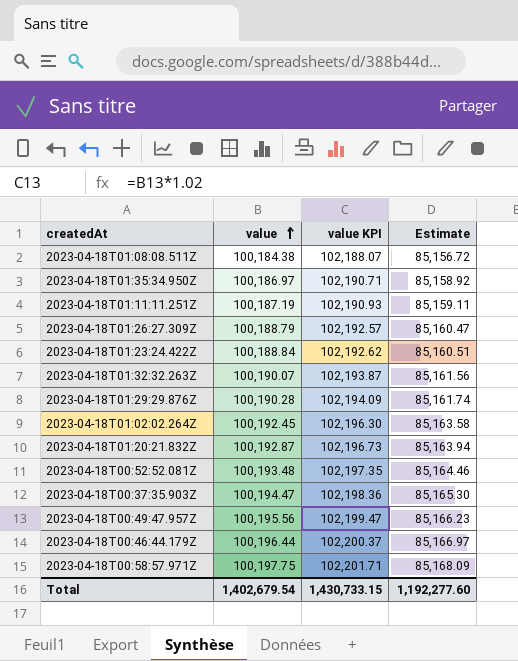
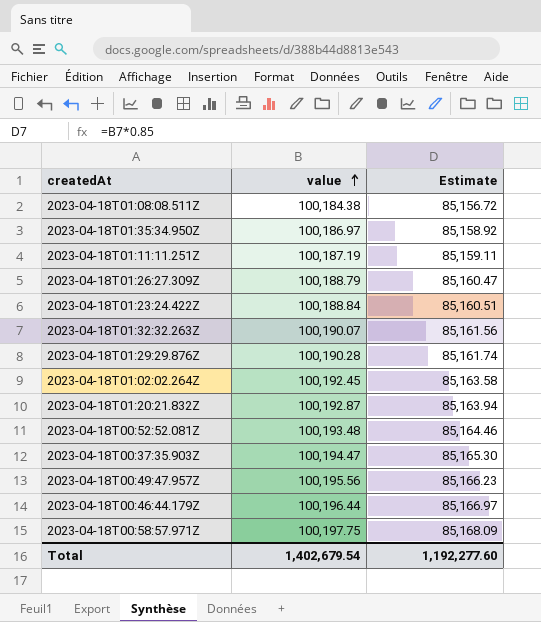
column value KPI | formula: [value] * 1.02 -> none

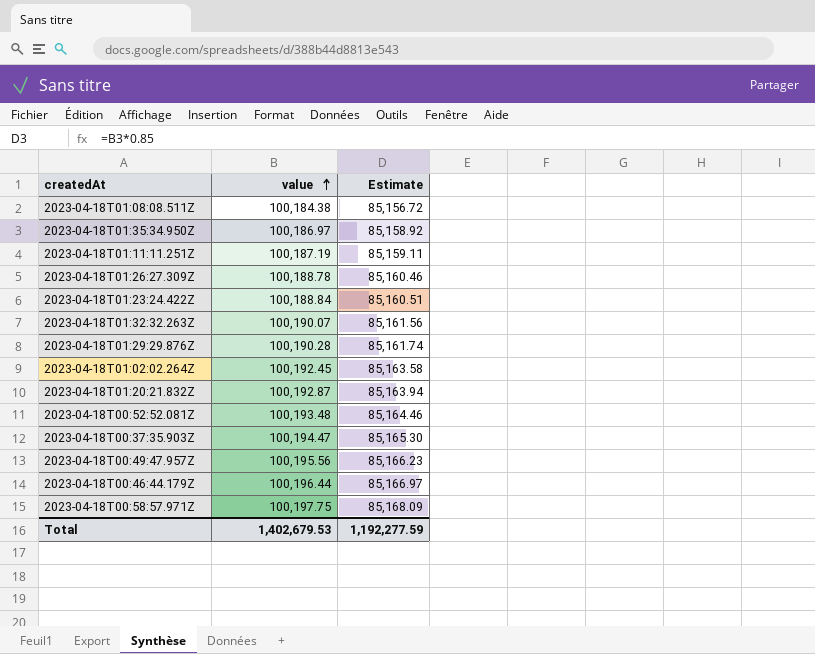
2023-04-18T01:26:27.309Z | value: 100,188.79 -> 100,188.78
2023-04-18T01:26:27.309Z | Estimate: 85,160.47 -> 85,160.46
Total | value: 1,402,679.54 -> 1,402,679.53
Total | Estimate: 1,192,277.60 -> 1,192,277.59

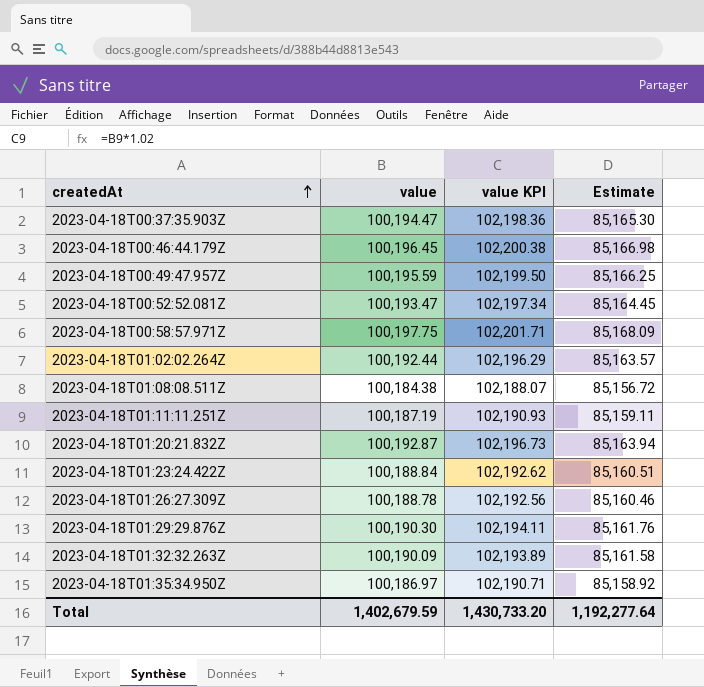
row order: value ascending -> createdAt ascending
column value KPI | formula: none -> [value] * 1.02
2023-04-18T00:46:44.179Z | value: 100,196.44 -> 100,196.45
2023-04-18T00:46:44.179Z | Estimate: 85,166.97 -> 85,166.98
2023-04-18T00:49:47.957Z | value: 100,195.56 -> 100,195.59
2023-04-18T00:49:47.957Z | Estimate: 85,166.23 -> 85,166.25
2023-04-18T00:52:52.081Z | value: 100,193.48 -> 100,193.47
2023-04-18T00:52:52.081Z | Estimate: 85,164.46 -> 85,164.45
2023-04-18T01:02:02.264Z | value: 100,192.45 -> 100,192.44
2023-04-18T01:02:02.264Z | Estimate: 85,163.58 -> 85,163.57
2023-04-18T01:29:29.876Z | value: 100,190.28 -> 100,190.30
2023-04-18T01:29:29.876Z | Estimate: 85,161.74 -> 85,161.76
2023-04-18T01:32:32.263Z | value: 100,190.07 -> 100,190.09
2023-04-18T01:32:32.263Z | Estimate: 85,161.56 -> 85,161.58
Total | value: 1,402,679.53 -> 1,402,679.59
Total | Estimate: 1,192,277.59 -> 1,192,277.64

